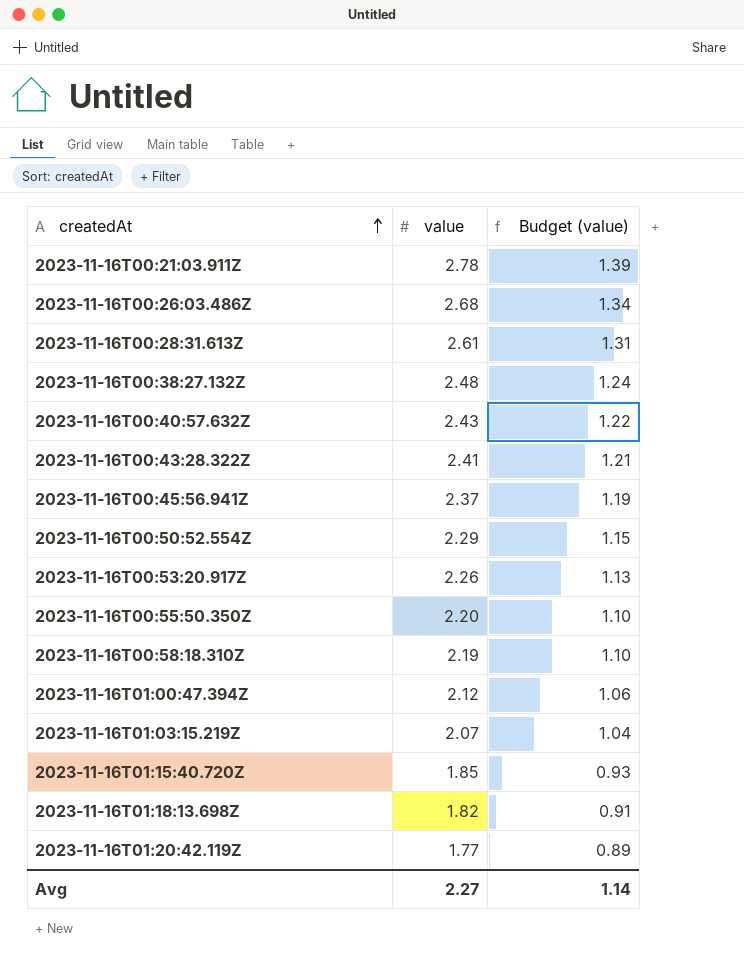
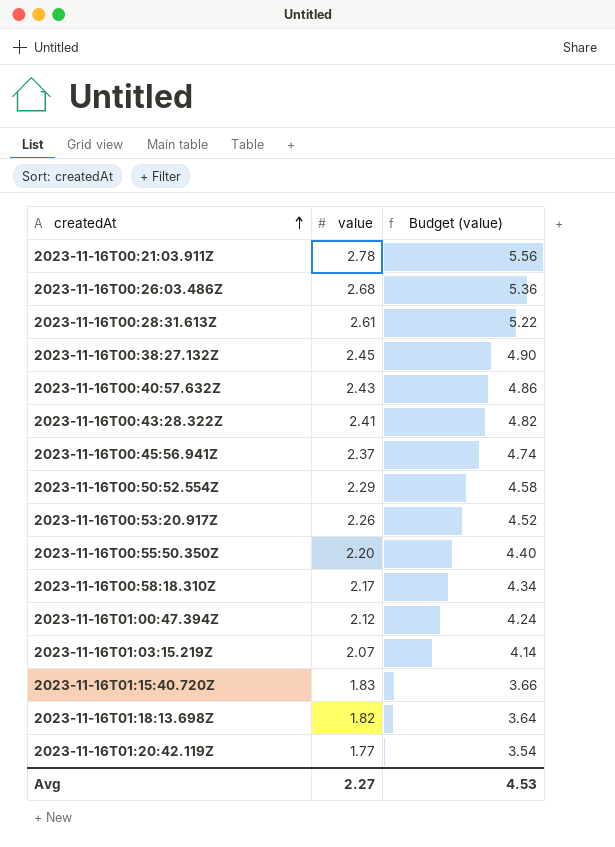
column Budget (value) | formula: [value] * 0.5 -> [value] * 2
2023-11-16T00:38:27.132Z | value: 2.48 -> 2.45
2023-11-16T00:58:18.310Z | value: 2.19 -> 2.17
2023-11-16T01:15:40.720Z | value: 1.85 -> 1.83
Avg | Budget (value): 1.14 -> 4.53

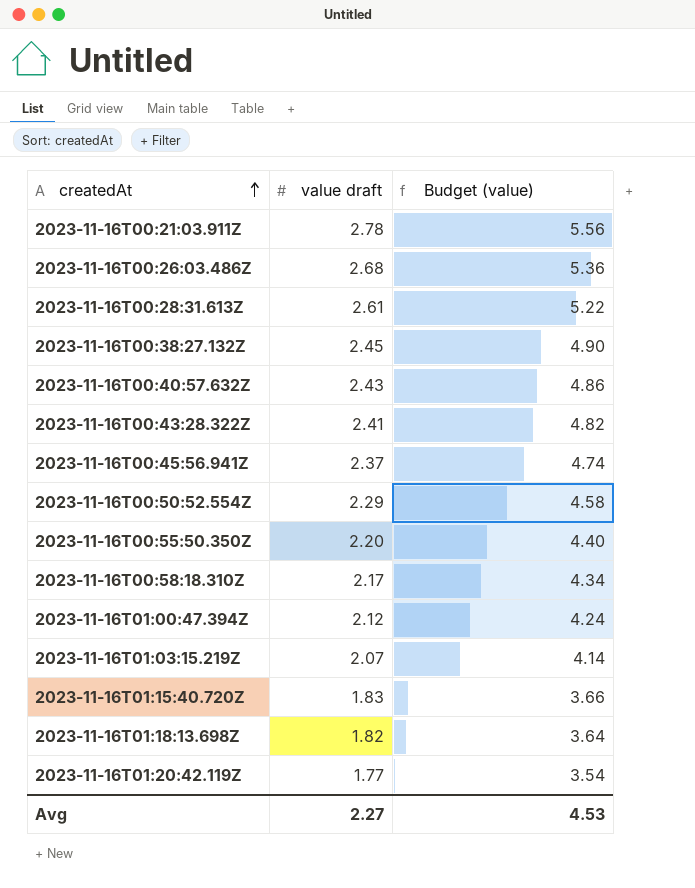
column name: value -> value draft
row 2023-11-16T00:53:20.917Z: 2.26 | 4.52 -> none

